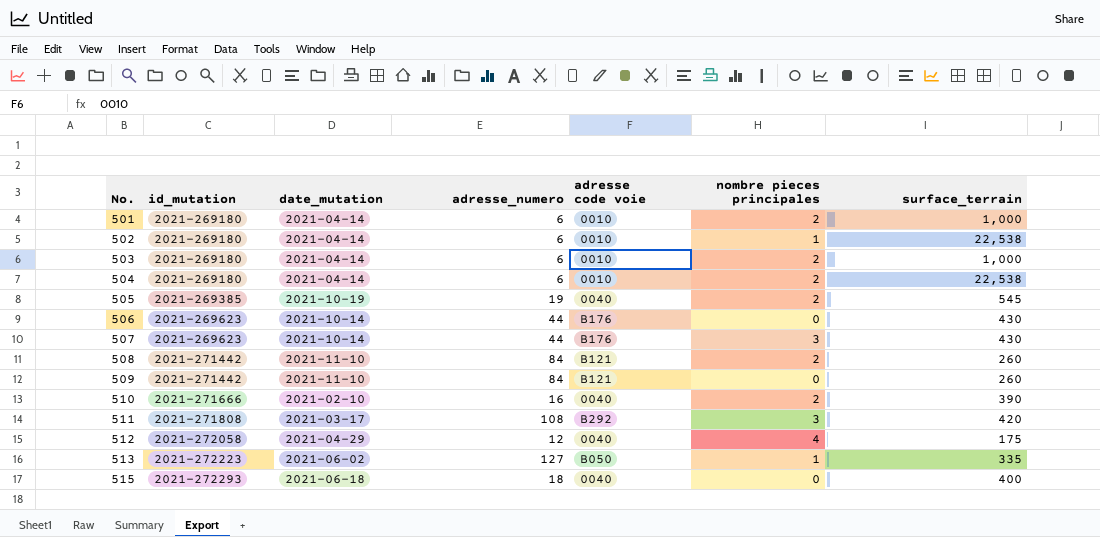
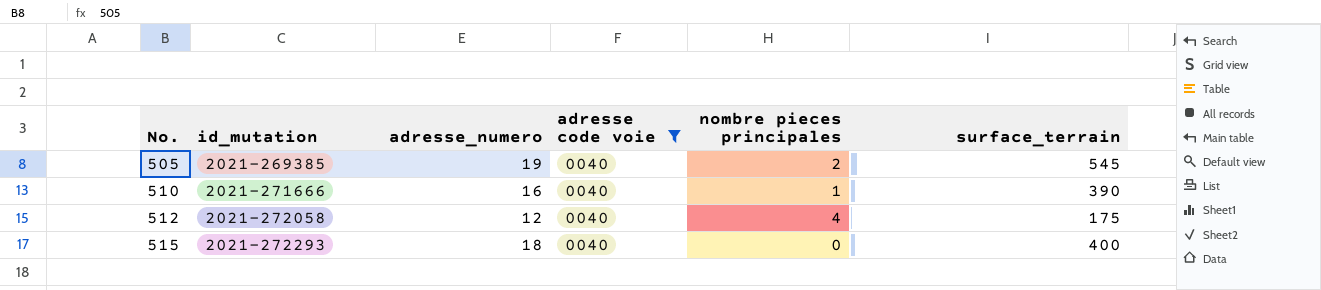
filter: none -> adresse code voie = 0040
column date_mutation | position: 3 -> none
510 | nombre pieces principales: 2 -> 1

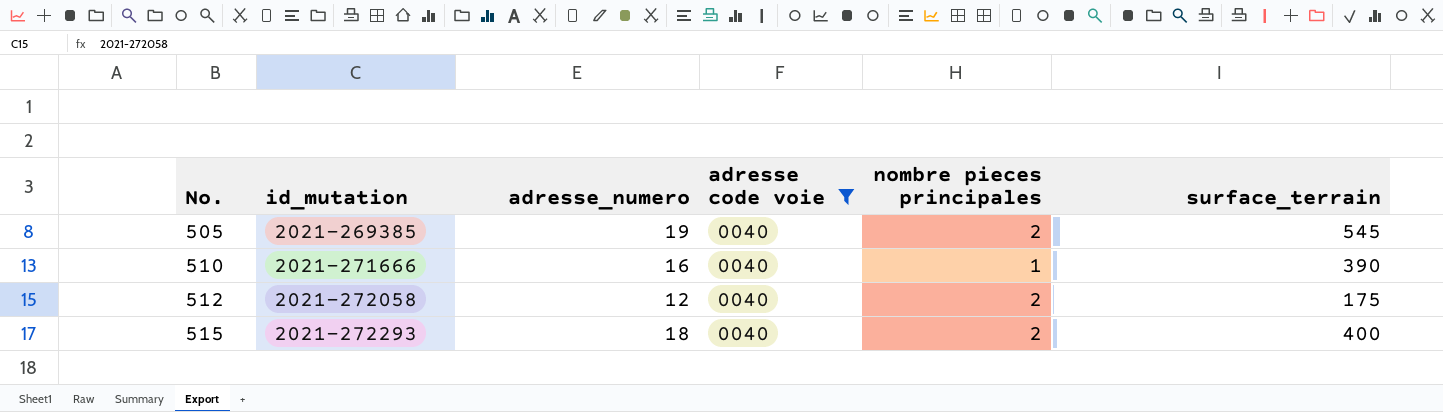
512 | nombre pieces principales: 4 -> 2
515 | nombre pieces principales: 0 -> 2

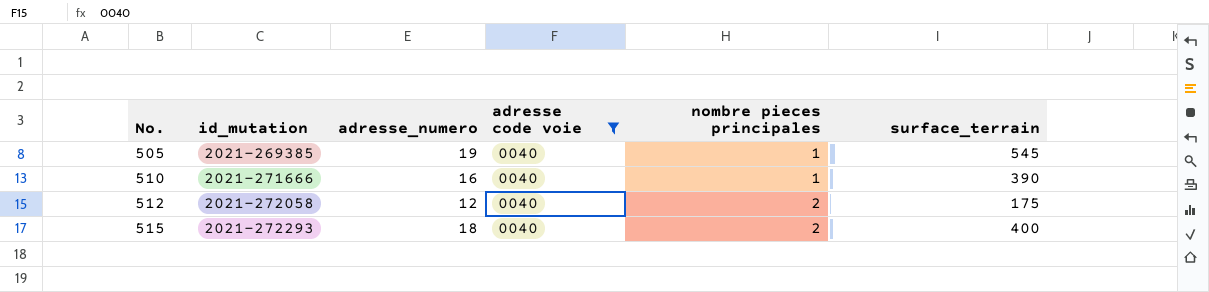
505 | nombre pieces principales: 2 -> 1

